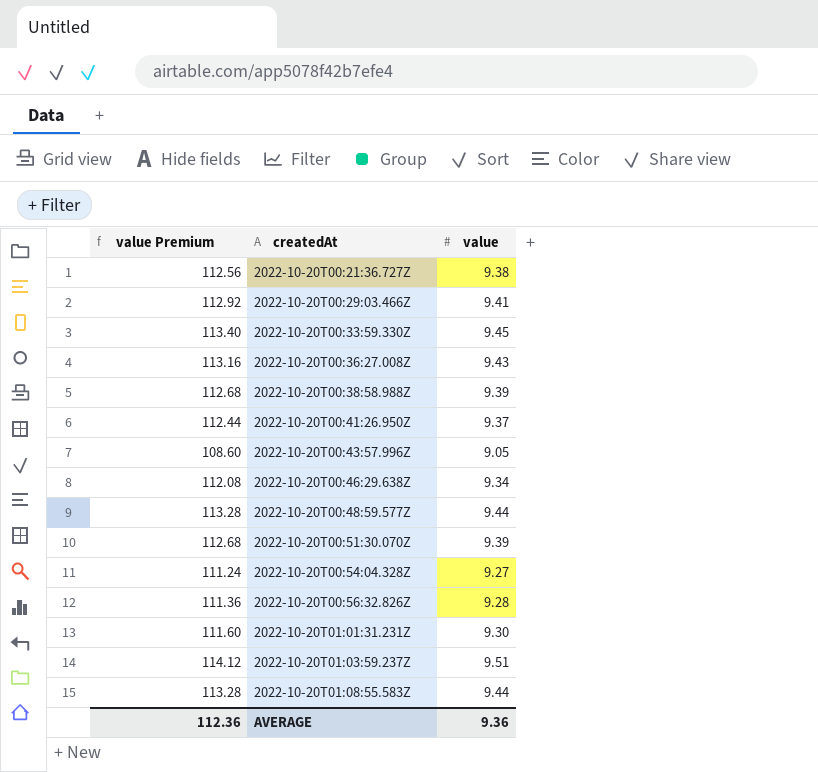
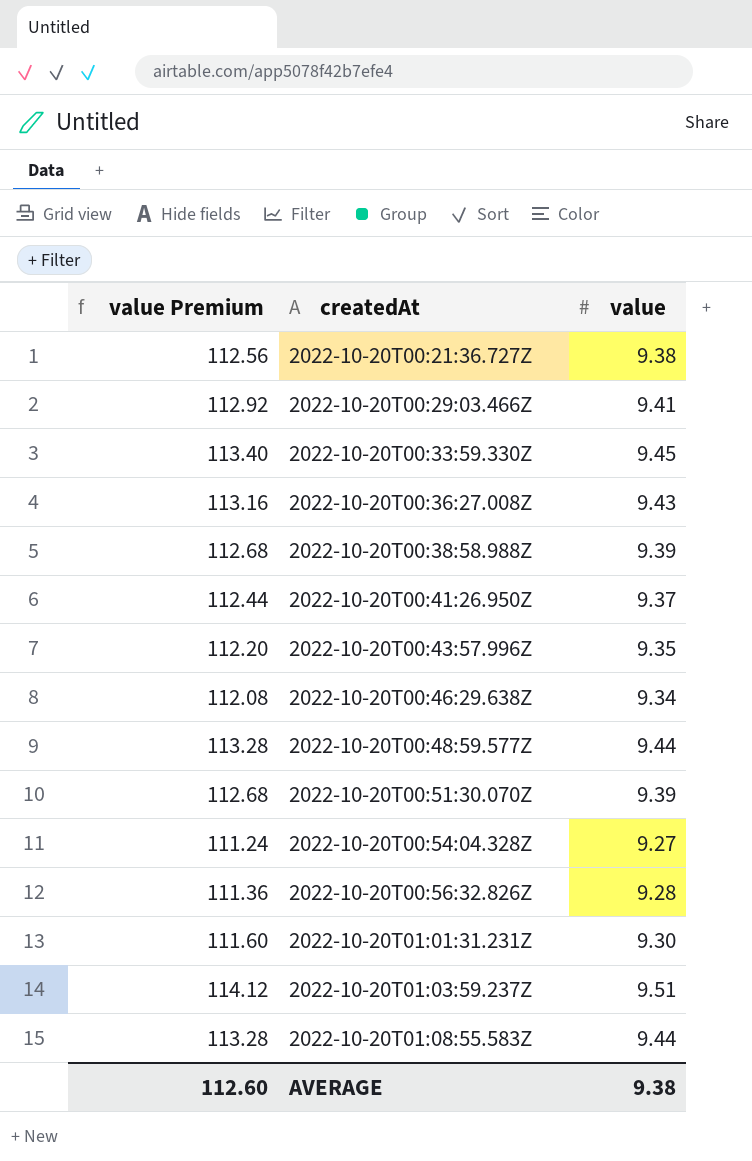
2022-10-20T00:43:57.996Z | value Premium: 108.60 -> 112.20
2022-10-20T00:43:57.996Z | value: 9.05 -> 9.35
AVERAGE | value Premium: 112.36 -> 112.60
AVERAGE | value: 9.36 -> 9.38

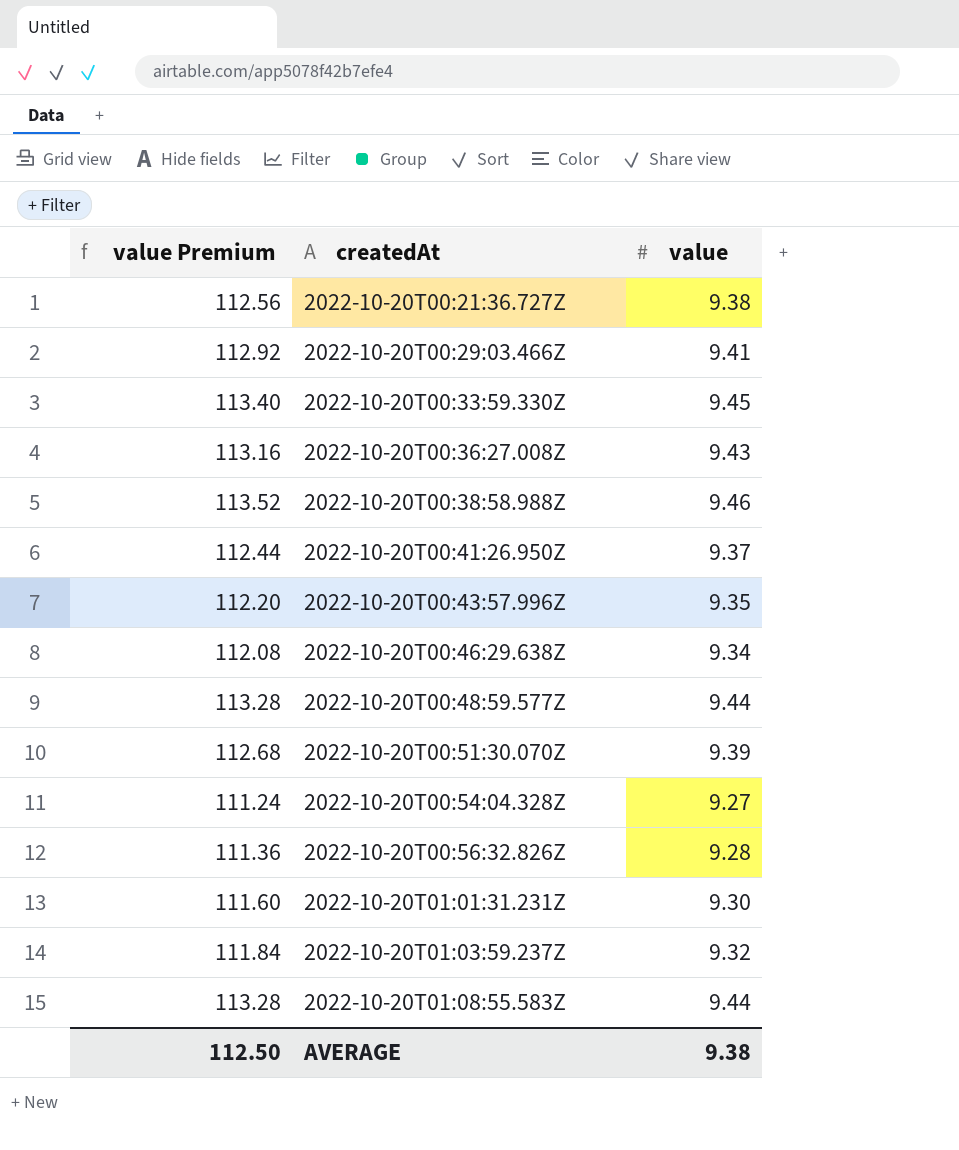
2022-10-20T00:38:58.988Z | value Premium: 112.68 -> 113.52
2022-10-20T00:38:58.988Z | value: 9.39 -> 9.46
2022-10-20T01:03:59.237Z | value Premium: 114.12 -> 111.84
2022-10-20T01:03:59.237Z | value: 9.51 -> 9.32
AVERAGE | value Premium: 112.60 -> 112.50

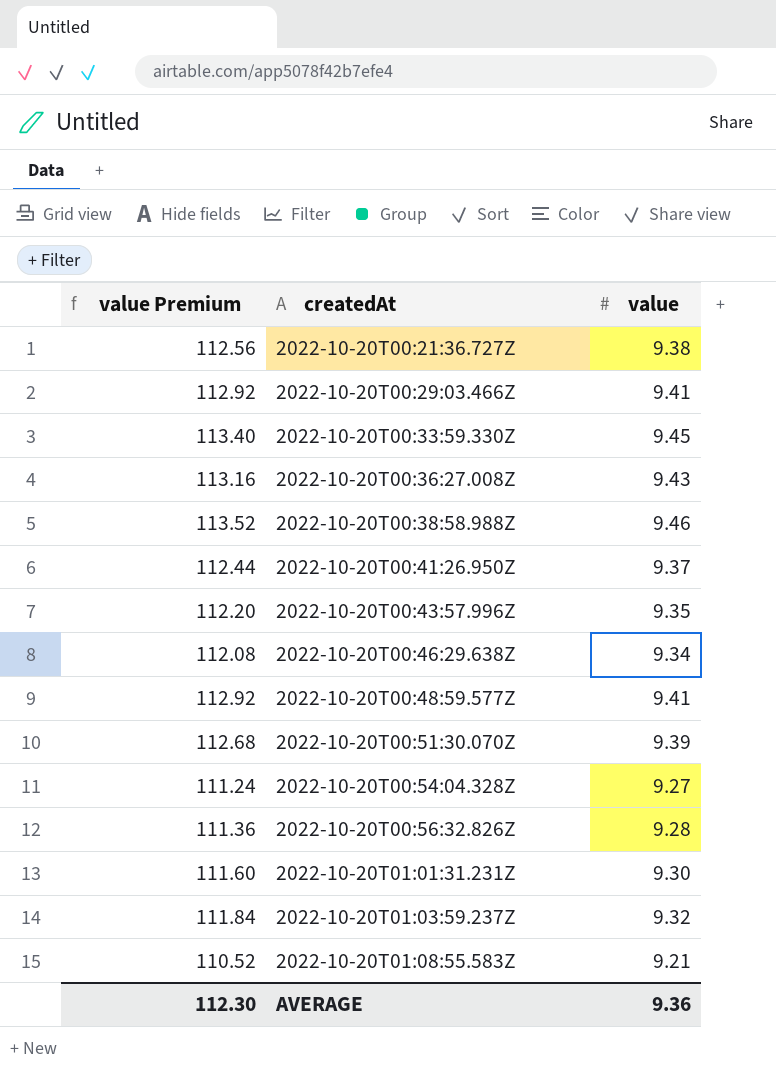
2022-10-20T00:48:59.577Z | value Premium: 113.28 -> 112.92
2022-10-20T00:48:59.577Z | value: 9.44 -> 9.41
2022-10-20T01:08:55.583Z | value Premium: 113.28 -> 110.52
2022-10-20T01:08:55.583Z | value: 9.44 -> 9.21
AVERAGE | value Premium: 112.50 -> 112.30
AVERAGE | value: 9.38 -> 9.36

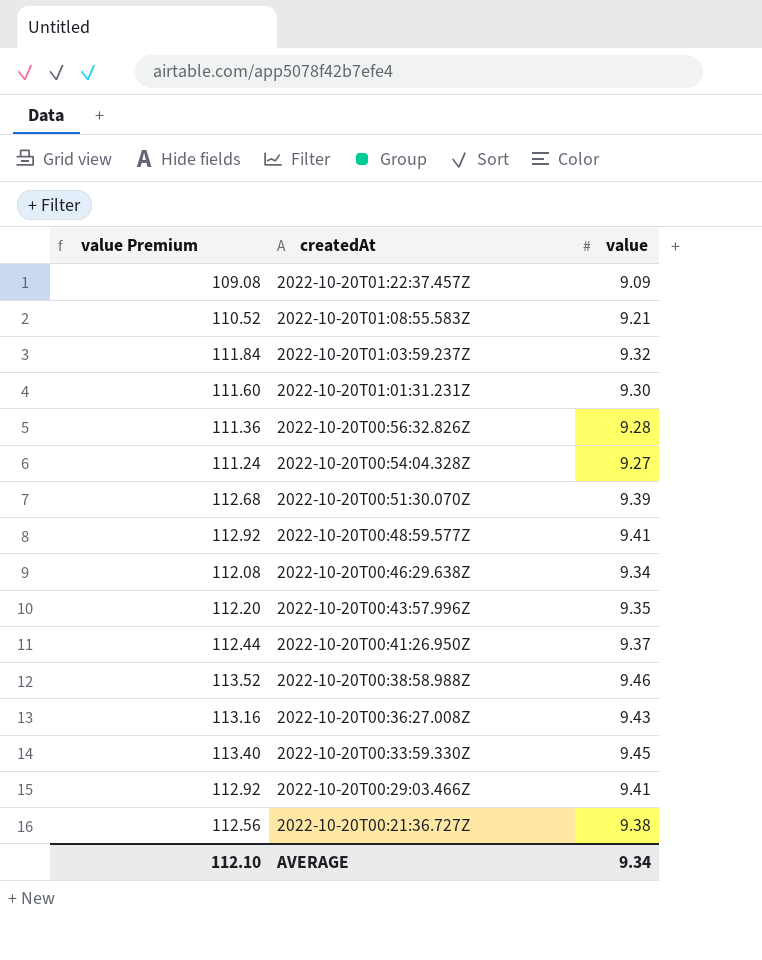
row order: createdAt ascending -> createdAt descending
row 2022-10-20T01:22:37.457Z: none -> 109.08 | 9.09
AVERAGE | value Premium: 112.30 -> 112.10
AVERAGE | value: 9.36 -> 9.34

